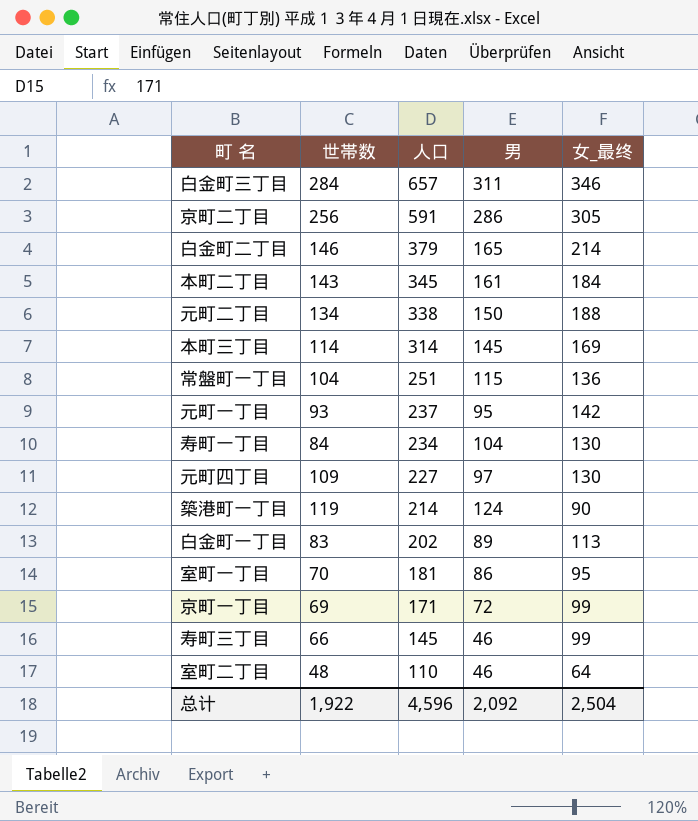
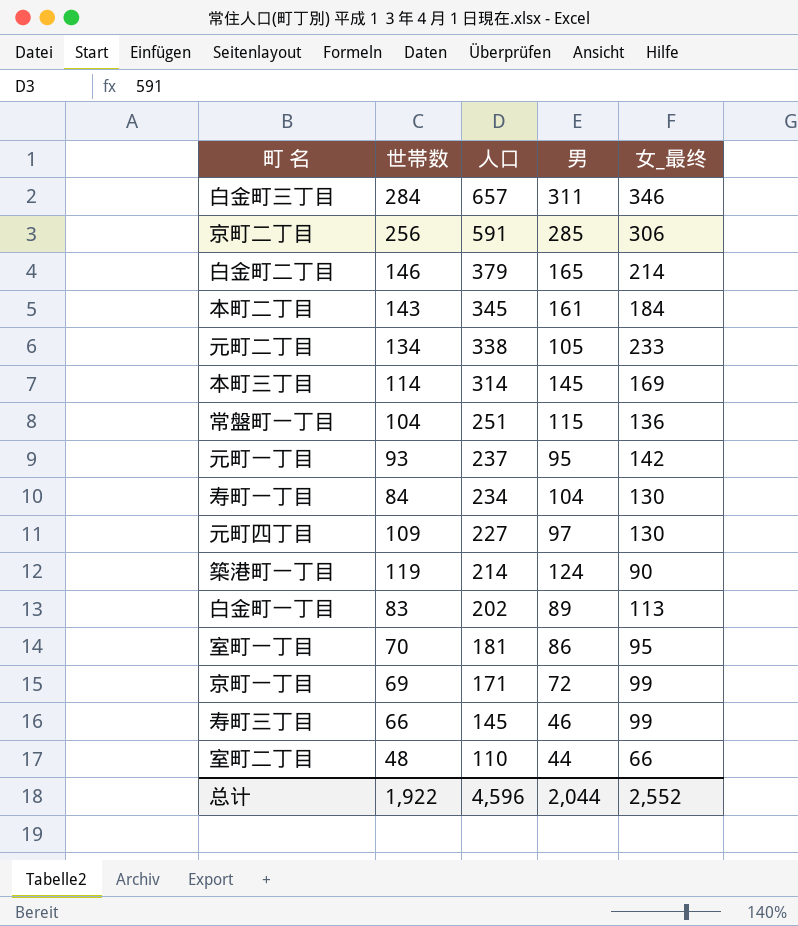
京町二丁目 | 男: 286 -> 285
京町二丁目 | 女_最终: 305 -> 306
元町二丁目 | 男: 150 -> 105
元町二丁目 | 女_最终: 188 -> 233
室町二丁目 | 男: 46 -> 44
室町二丁目 | 女_最终: 64 -> 66
总计 | 男: 2,092 -> 2,044
总计 | 女_最终: 2,504 -> 2,552

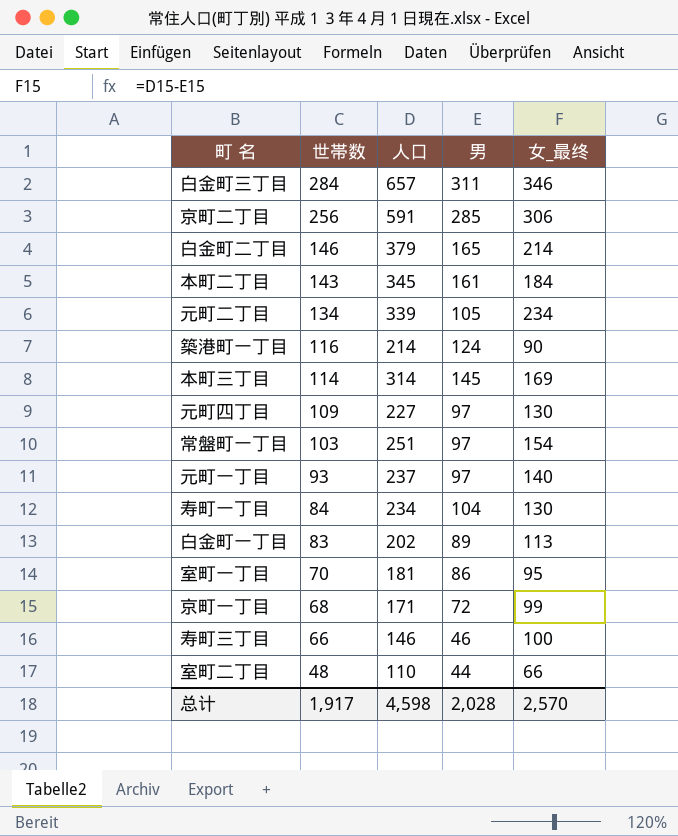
row order: 人口 descending -> 世帯数 descending
元町二丁目 | 人口: 338 -> 339
元町二丁目 | 女_最终: 233 -> 234
築港町一丁目 | 世帯数: 119 -> 116
常盤町一丁目 | 世帯数: 104 -> 103
常盤町一丁目 | 男: 115 -> 97
常盤町一丁目 | 女_最终: 136 -> 154
元町一丁目 | 男: 95 -> 97
元町一丁目 | 女_最终: 142 -> 140
京町一丁目 | 世帯数: 69 -> 68
寿町三丁目 | 人口: 145 -> 146
寿町三丁目 | 女_最终: 99 -> 100
总计 | 世帯数: 1,922 -> 1,917
总计 | 人口: 4,596 -> 4,598
总计 | 男: 2,044 -> 2,028
总计 | 女_最终: 2,552 -> 2,570

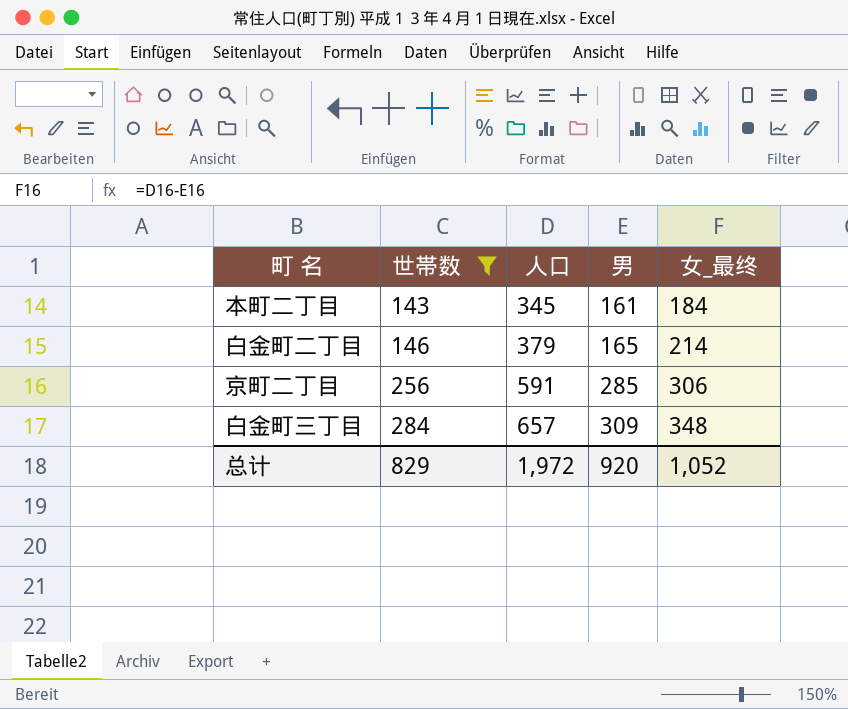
filter: none -> 世帯数 >= 143
row order: 世帯数 descending -> 世帯数 ascending
白金町三丁目 | 男: 311 -> 309
白金町三丁目 | 女_最终: 346 -> 348
总计 | 世帯数: 1,917 -> 829
总计 | 人口: 4,598 -> 1,972
总计 | 男: 2,028 -> 920
总计 | 女_最终: 2,570 -> 1,052

